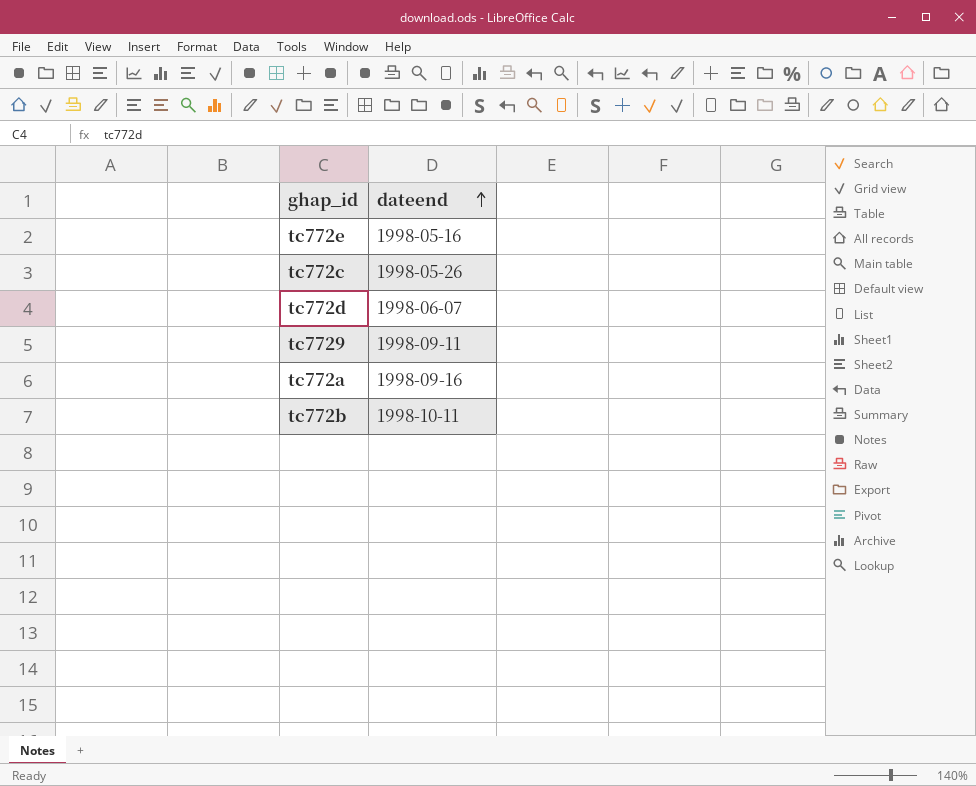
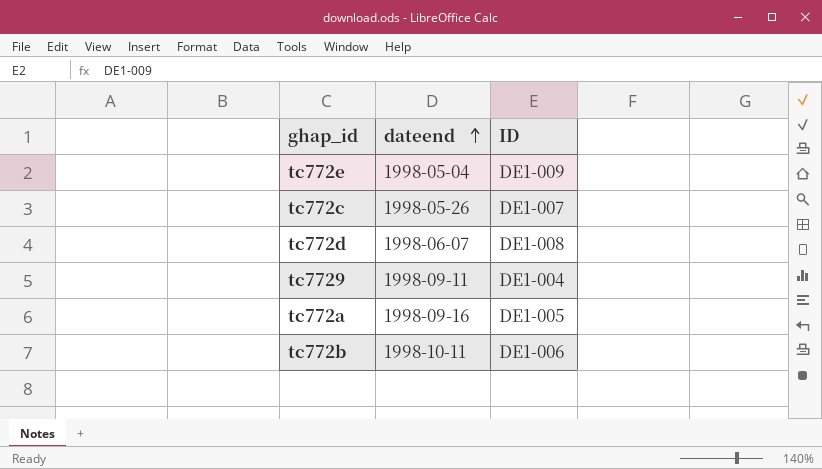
column ID | position: none -> 3
tc772e | dateend: 1998-05-16 -> 1998-05-04

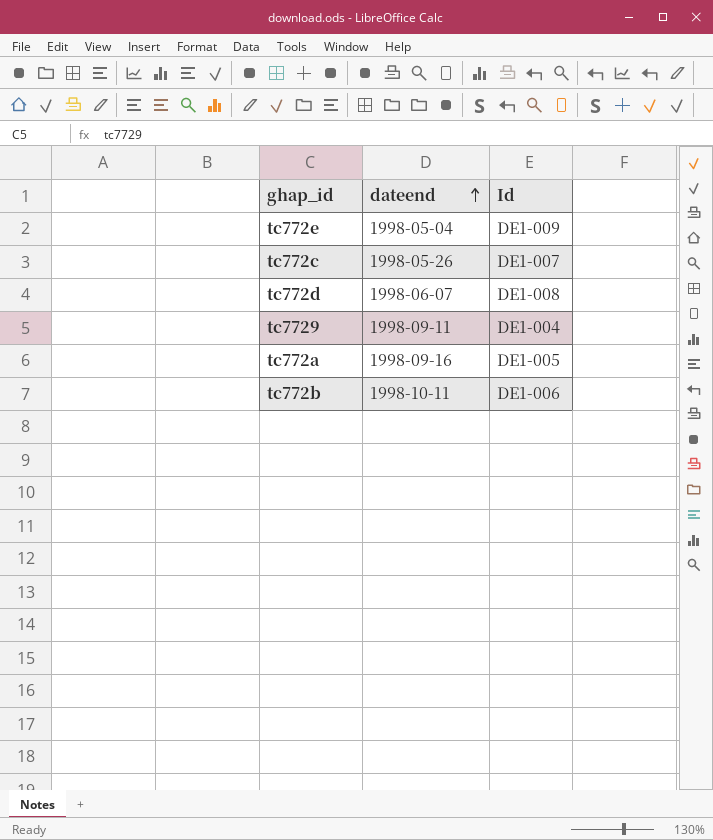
column name: ID -> Id

